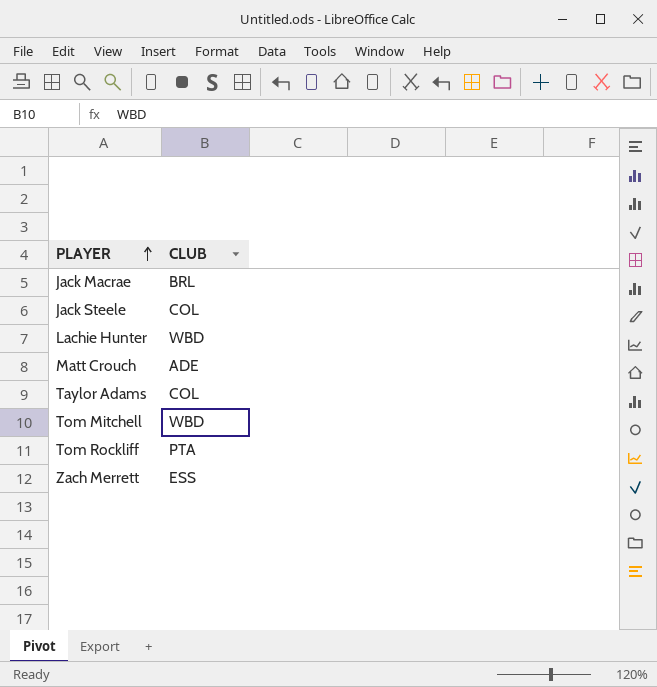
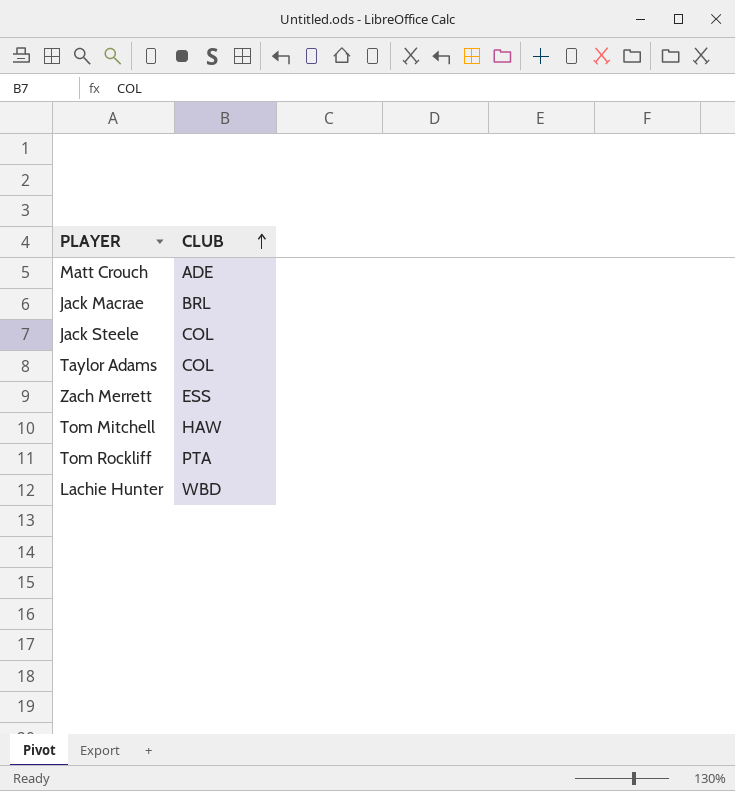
row order: PLAYER ascending -> CLUB ascending
Tom Mitchell | CLUB: WBD -> HAW

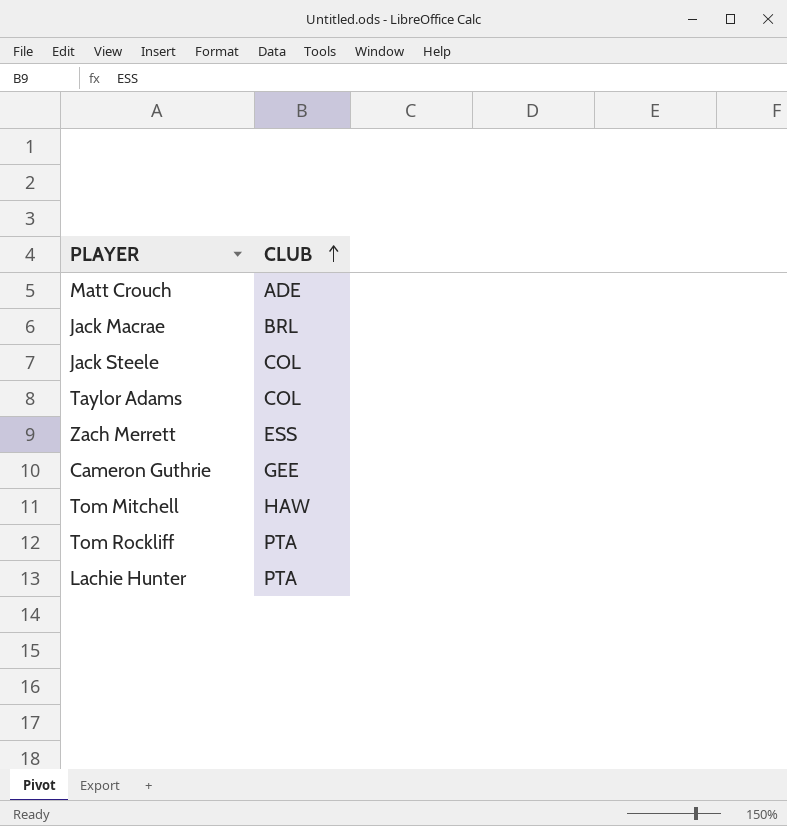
row Cameron Guthrie: none -> GEE
Lachie Hunter | CLUB: WBD -> PTA

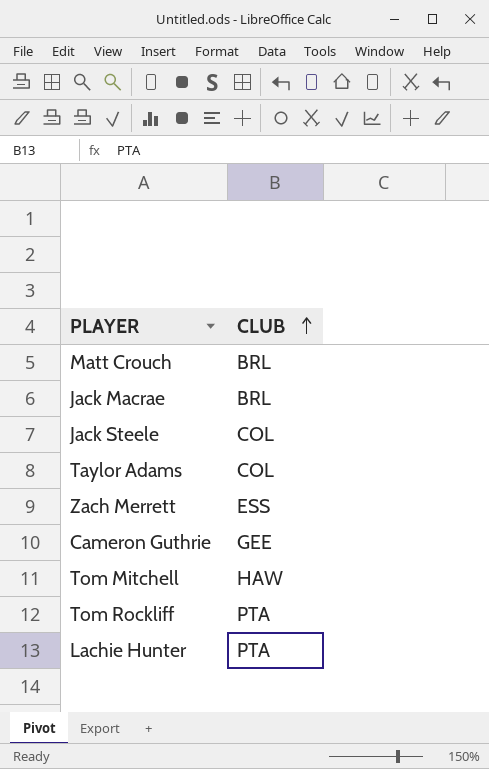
Matt Crouch | CLUB: ADE -> BRL

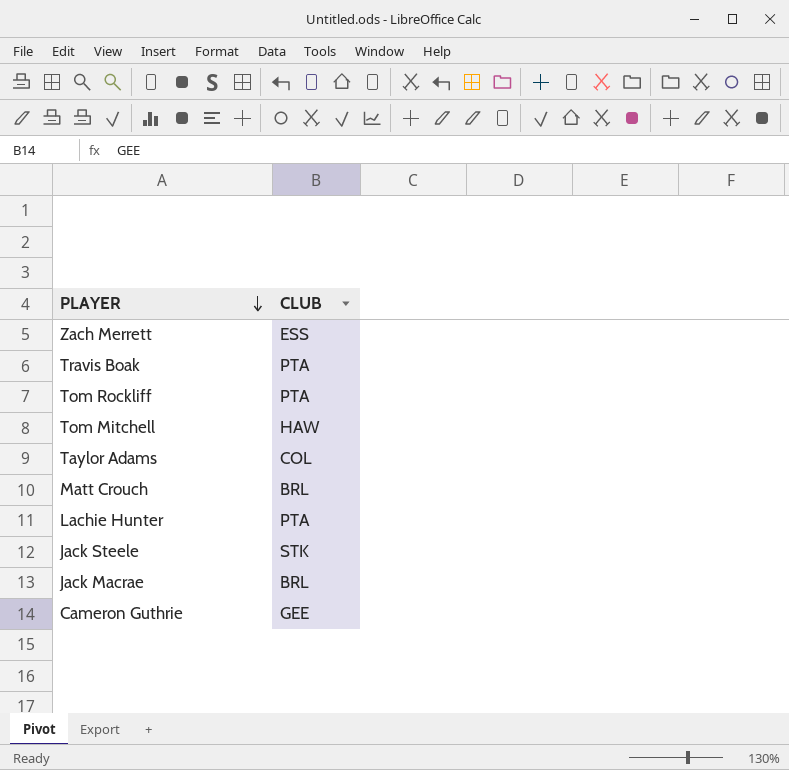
row order: CLUB ascending -> PLAYER descending
row Travis Boak: none -> PTA
Jack Steele | CLUB: COL -> STK

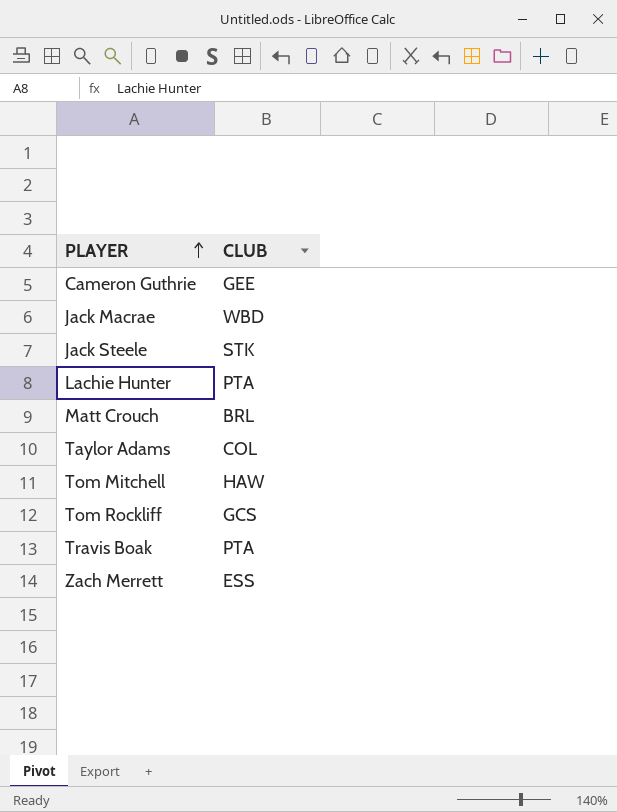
row order: PLAYER descending -> PLAYER ascending
Jack Macrae | CLUB: BRL -> WBD
Tom Rockliff | CLUB: PTA -> GCS

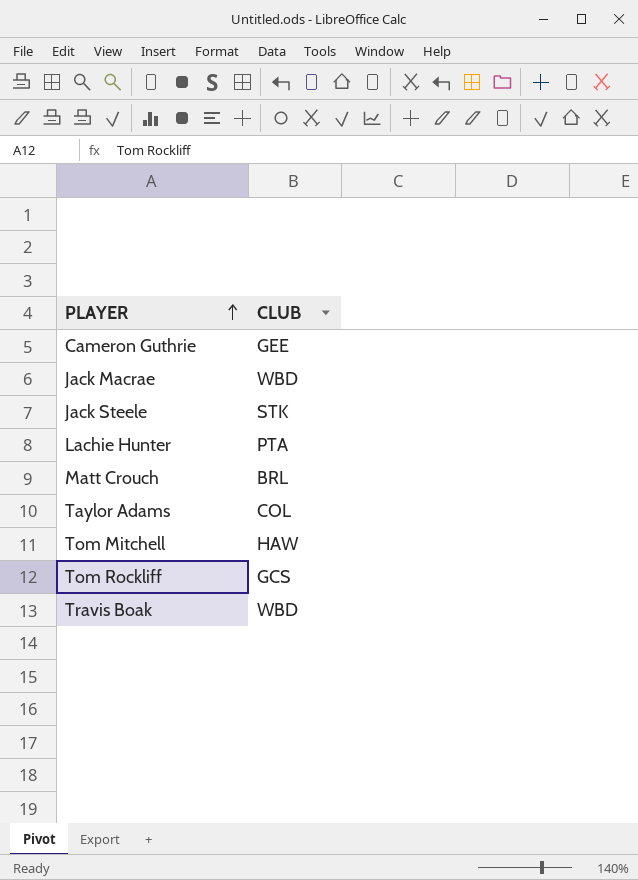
row Zach Merrett: ESS -> none
Travis Boak | CLUB: PTA -> WBD

